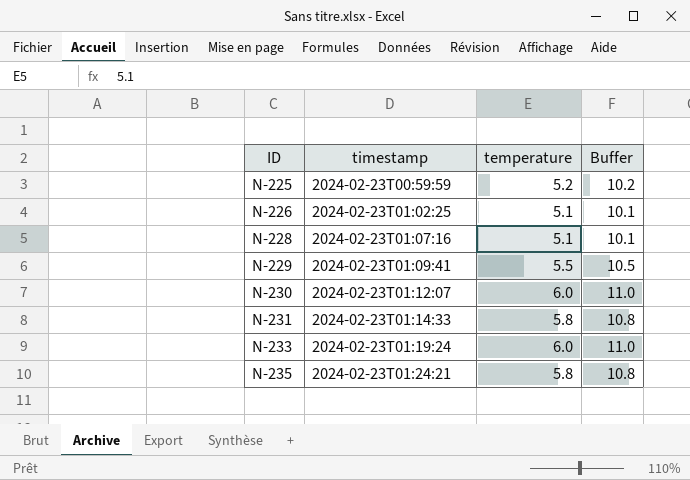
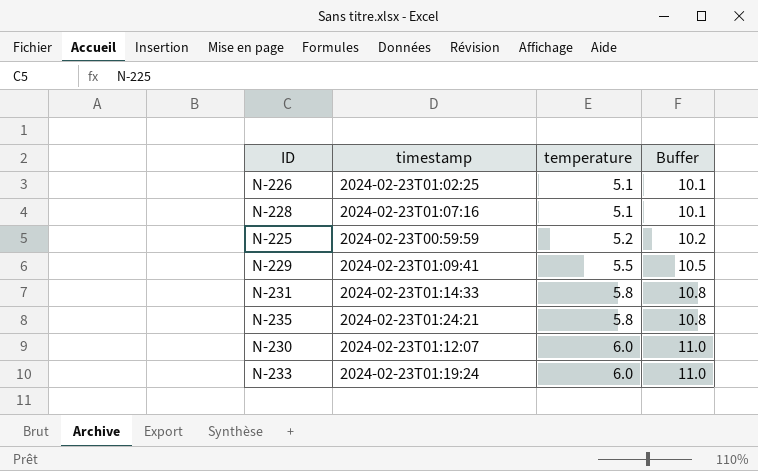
row order: ID ascending -> temperature ascending

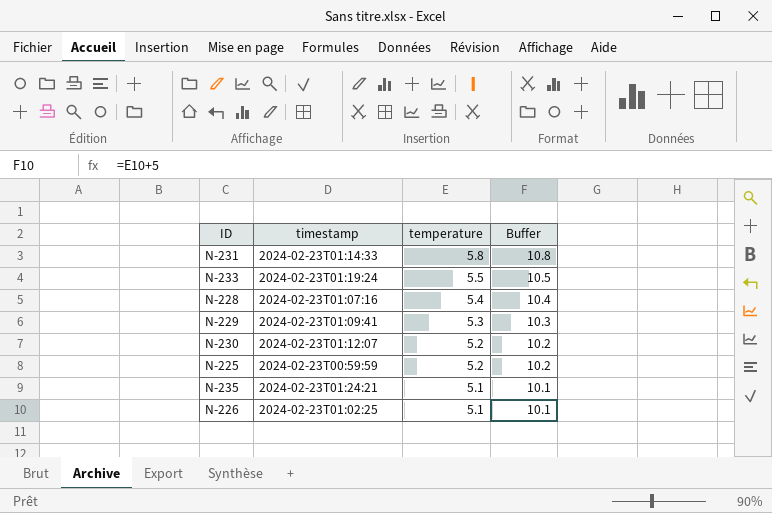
row order: temperature ascending -> temperature descending
N-233 | temperature: 6.0 -> 5.5
N-233 | Buffer: 11.0 -> 10.5
N-228 | temperature: 5.1 -> 5.4
N-228 | Buffer: 10.1 -> 10.4
N-229 | temperature: 5.5 -> 5.3
N-229 | Buffer: 10.5 -> 10.3
N-230 | temperature: 6.0 -> 5.2
N-230 | Buffer: 11.0 -> 10.2
N-235 | temperature: 5.8 -> 5.1
N-235 | Buffer: 10.8 -> 10.1

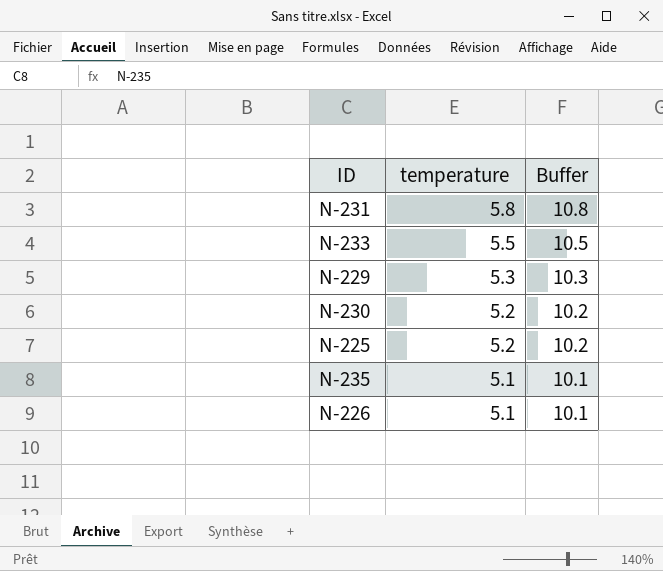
column timestamp | position: 2 -> none
row N-228: 2024-02-23T01:07:16 | 5.4 | 10.4 -> none

